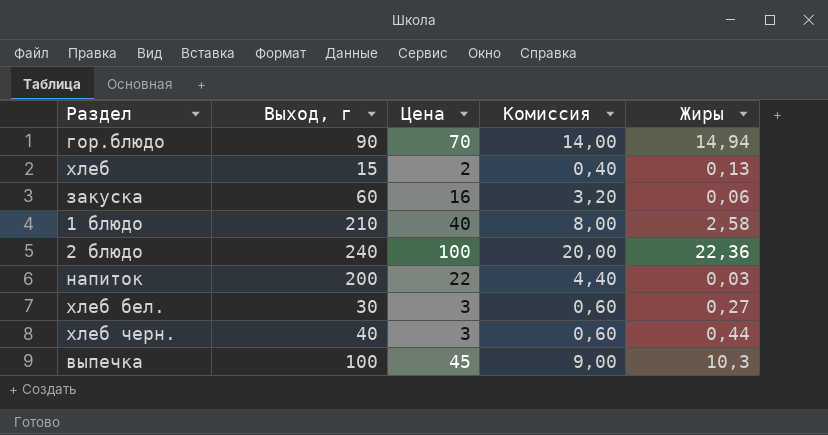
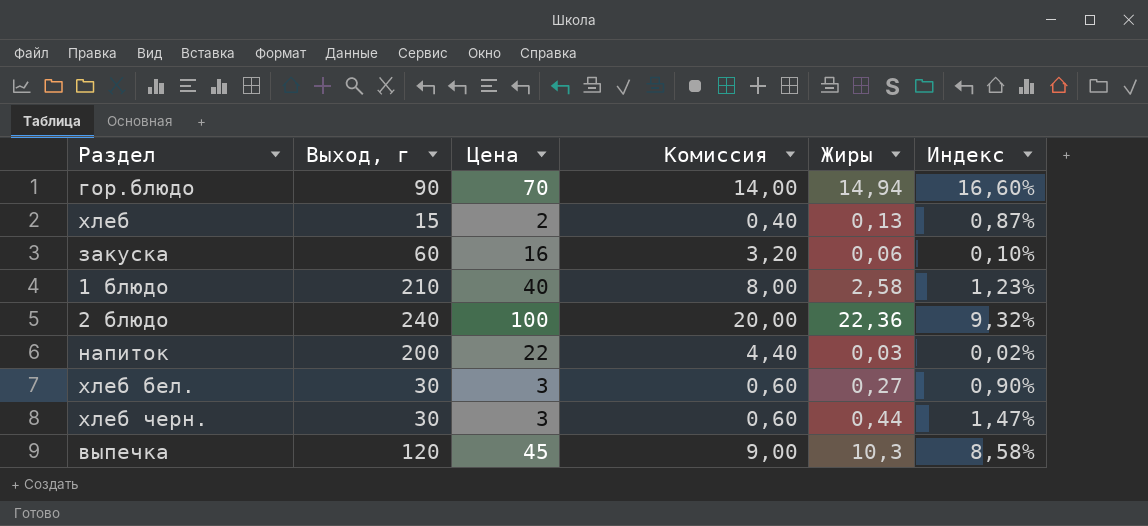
column Индекс | formula: none -> [Жиры] / [Выход, г]
хлеб черн. | Выход, г: 40 -> 30
выпечка | Выход, г: 100 -> 120

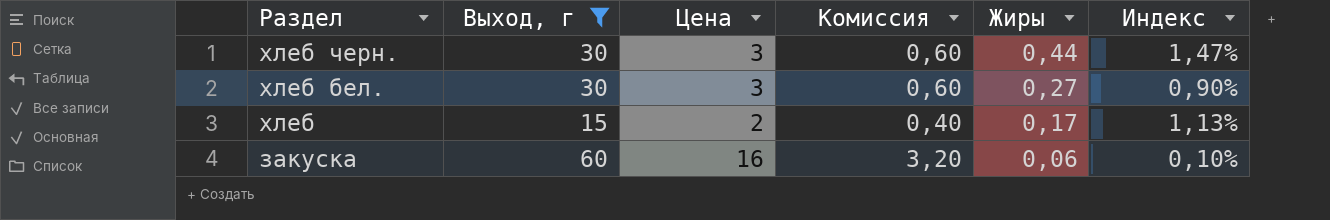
filter: none -> Выход, г <= 60
row order: none -> Раздел descending
хлеб | Жиры: 0,13 -> 0,17
хлеб | Индекс: 0,87% -> 1,13%

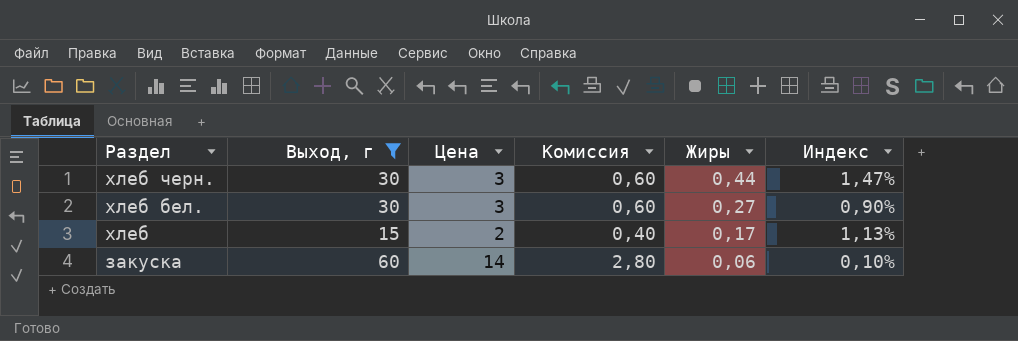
закуска | Цена: 16 -> 14
закуска | Комиссия: 3,20 -> 2,80

